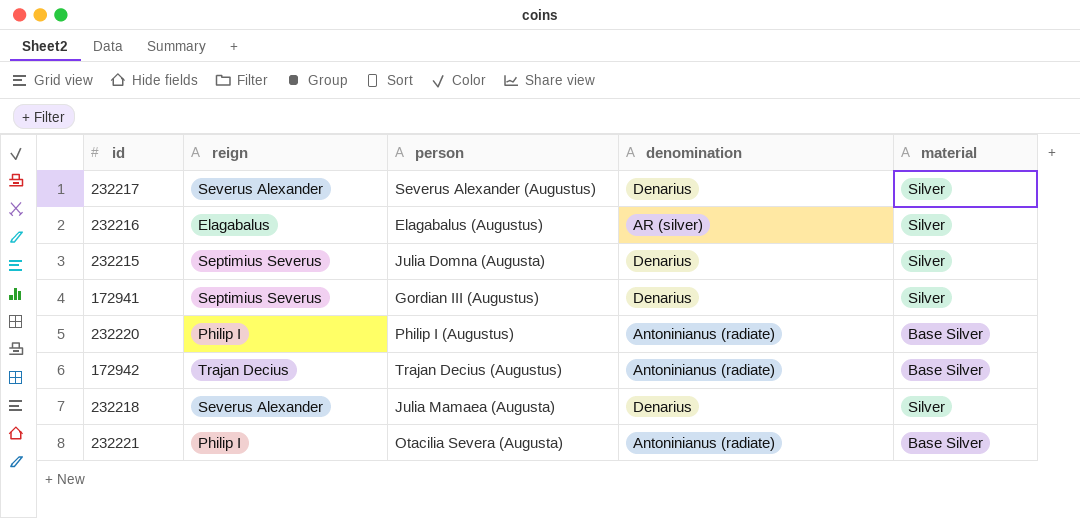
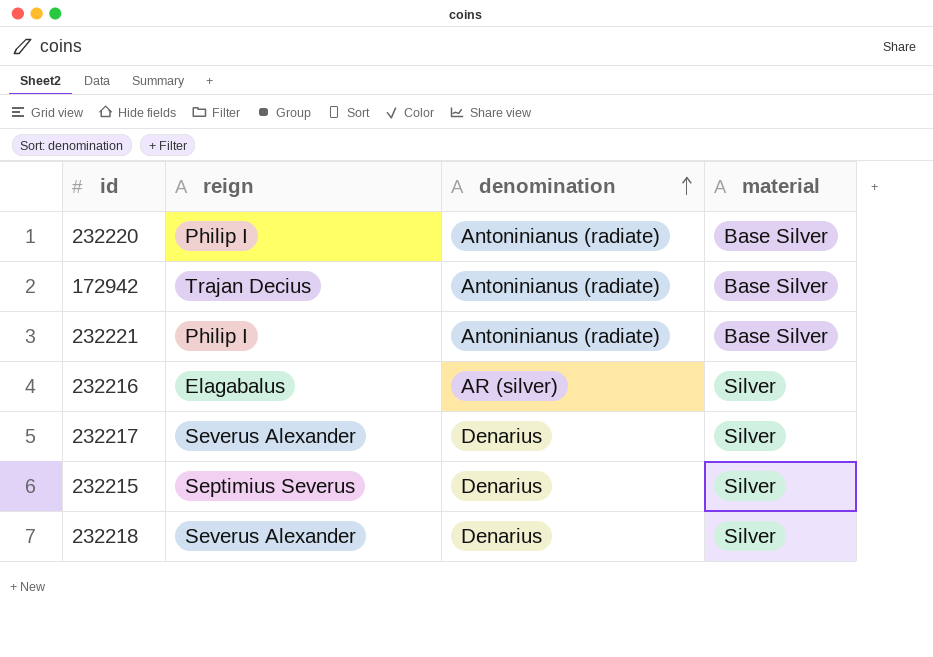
row order: none -> denomination ascending
column person | position: 3 -> none
row 172941: Septimius Severus | Gordian III (Augustus) | Denarius | Silver -> none

